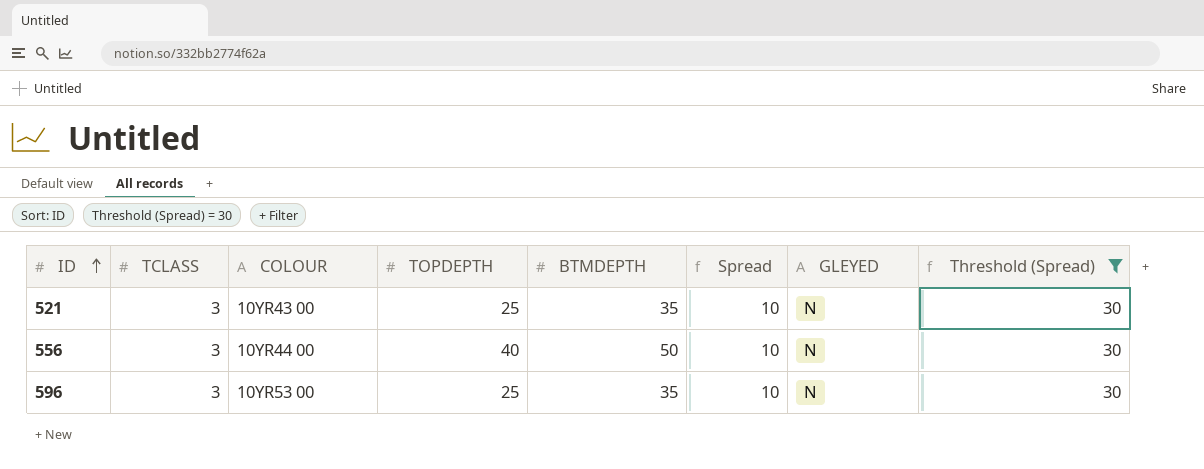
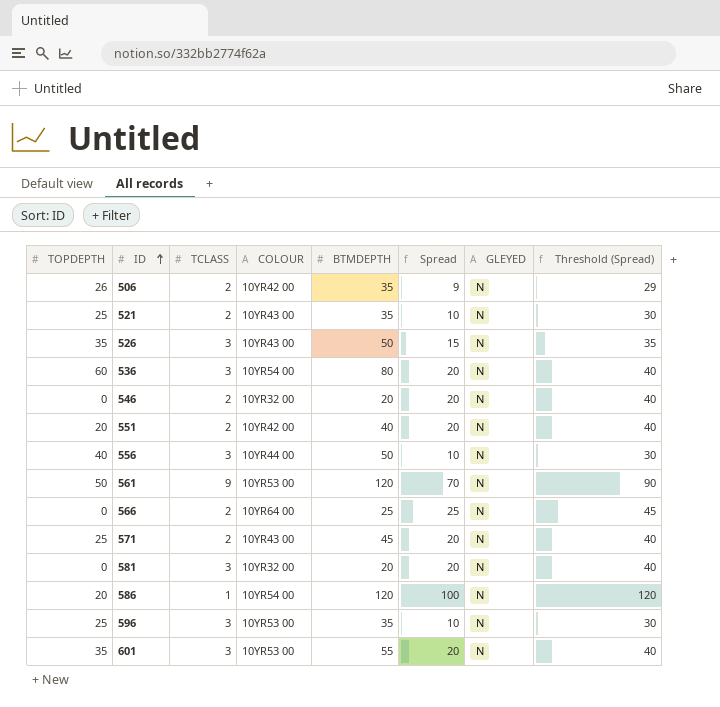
filter: Threshold (Spread) = 30 -> none
column TOPDEPTH | position: 4 -> 1
521 | TCLASS: 3 -> 2

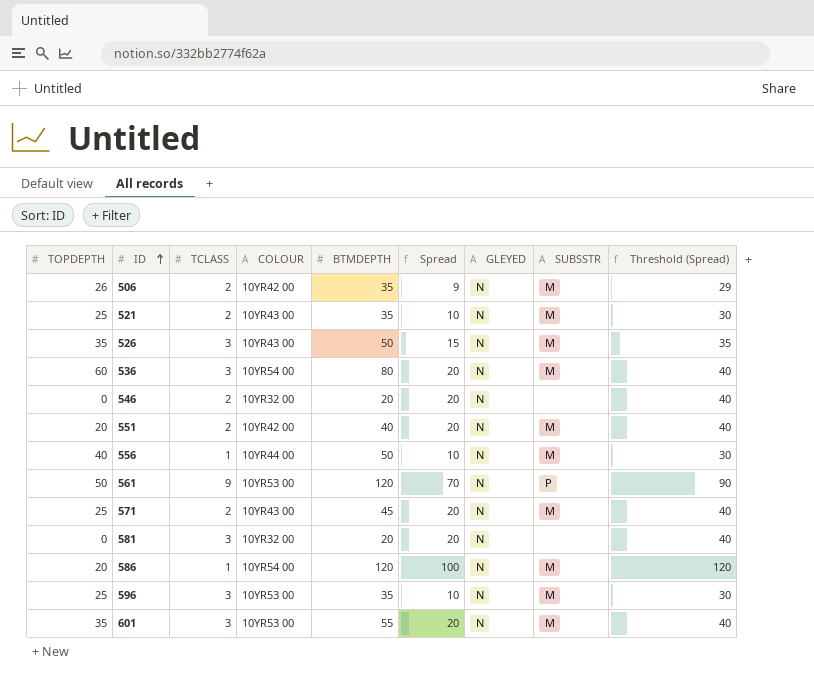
column SUBSSTR | position: none -> 8
row 566: 0 | 2 | 10YR64 00 | 25 | 25 | N | 45 -> none
556 | TCLASS: 3 -> 1

